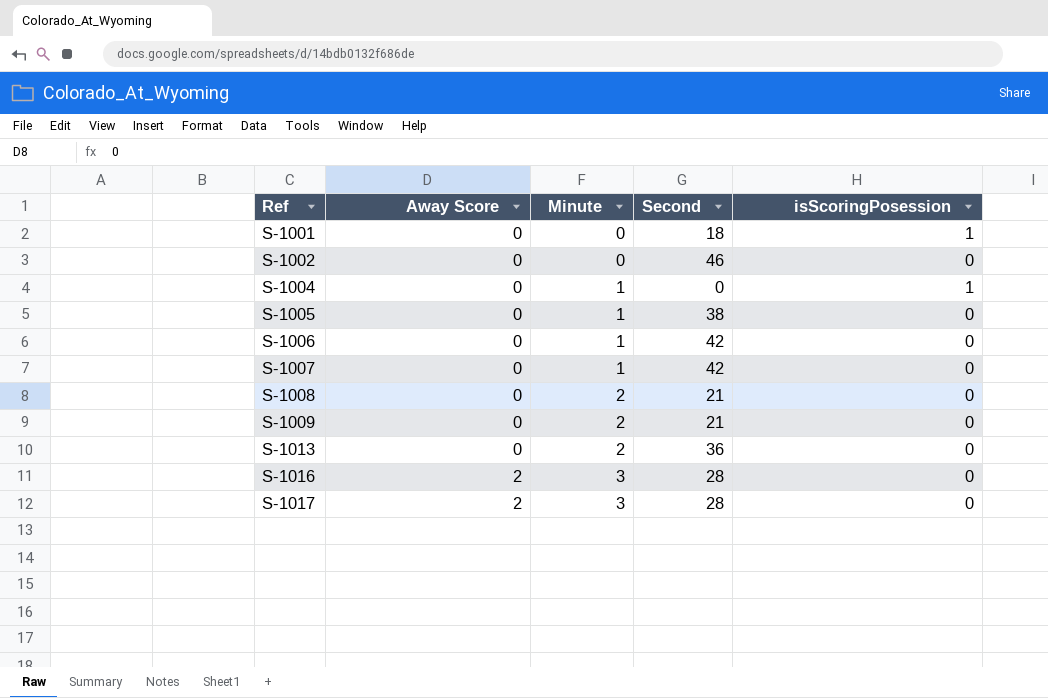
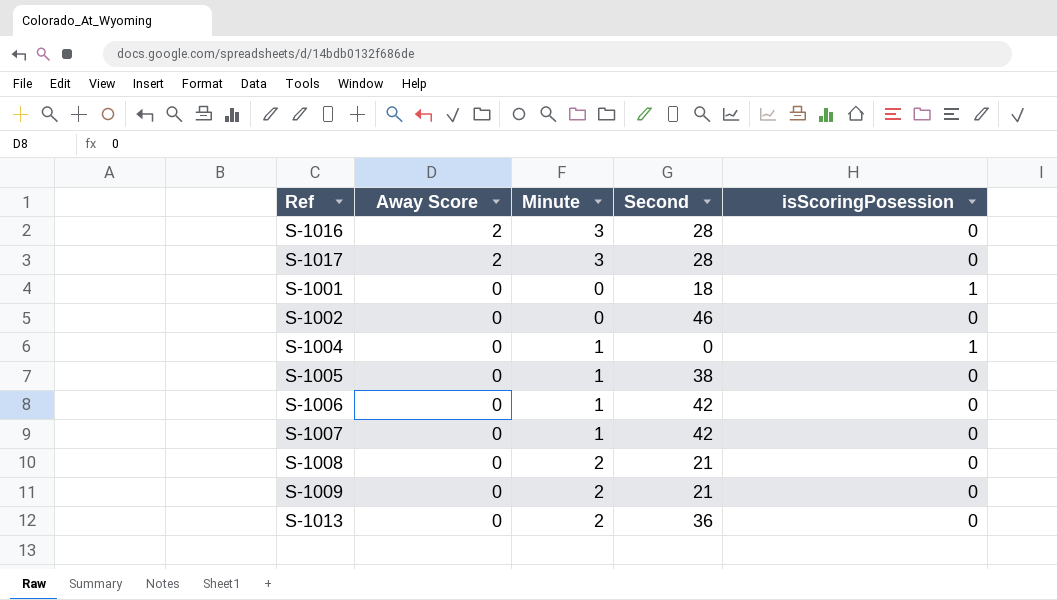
row order: Ref ascending -> Away Score descending

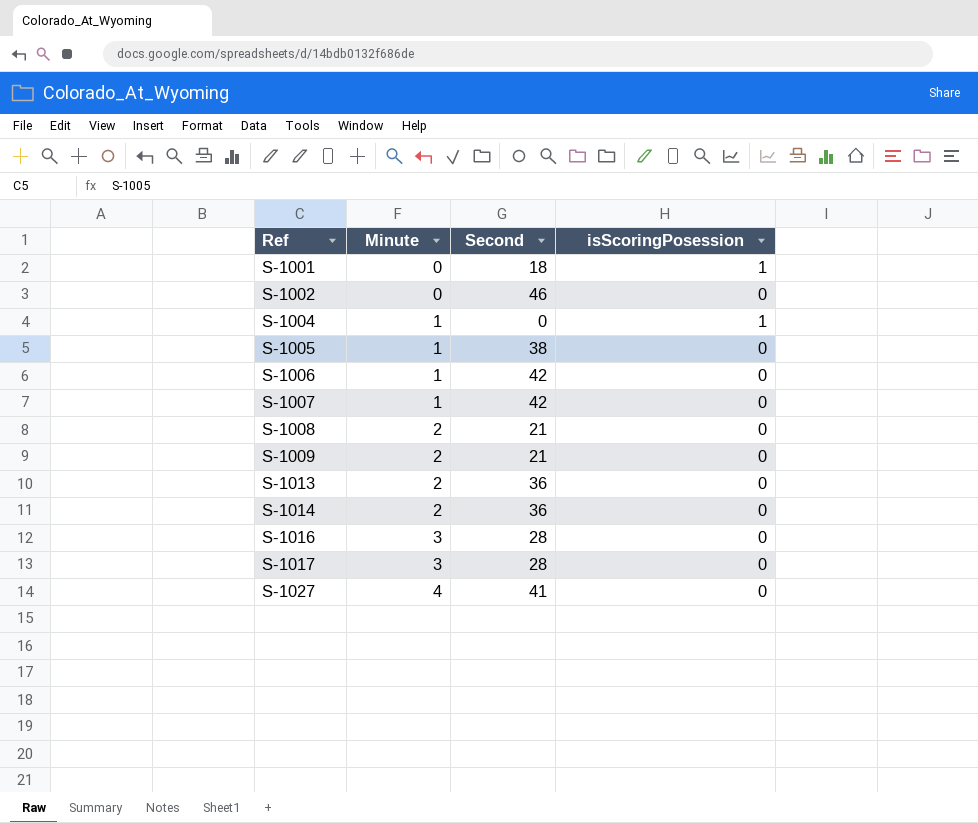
row order: Away Score descending -> Ref ascending
column Away Score | position: 2 -> none
row S-1014: none -> 2 | 36 | 0
row S-1027: none -> 4 | 41 | 0

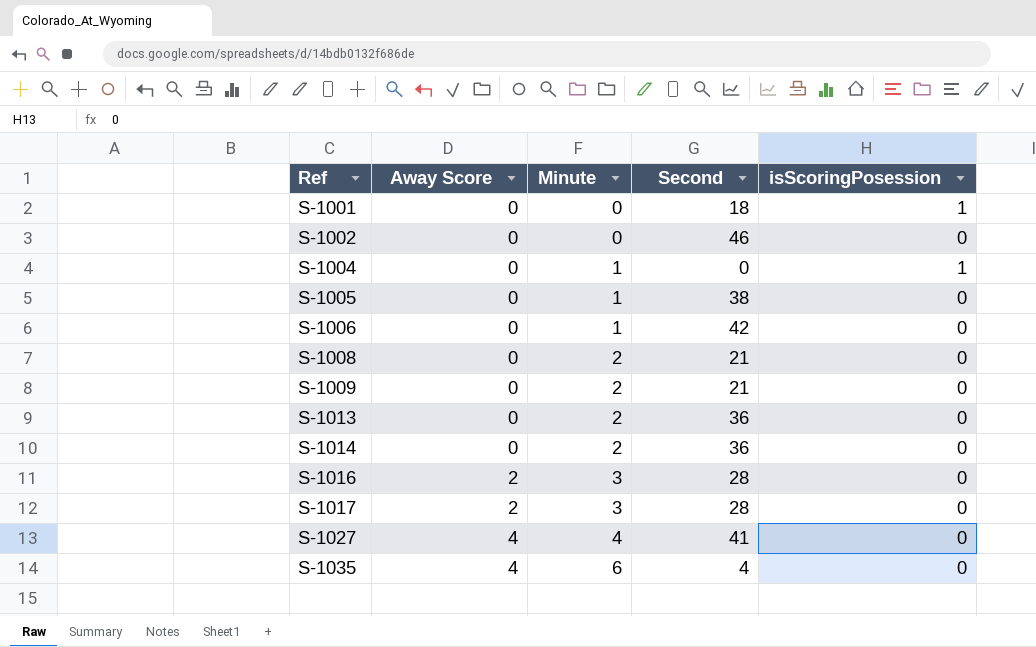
column Away Score | position: none -> 2
row S-1007: 1 | 42 | 0 -> none
row S-1035: none -> 4 | 6 | 4 | 0

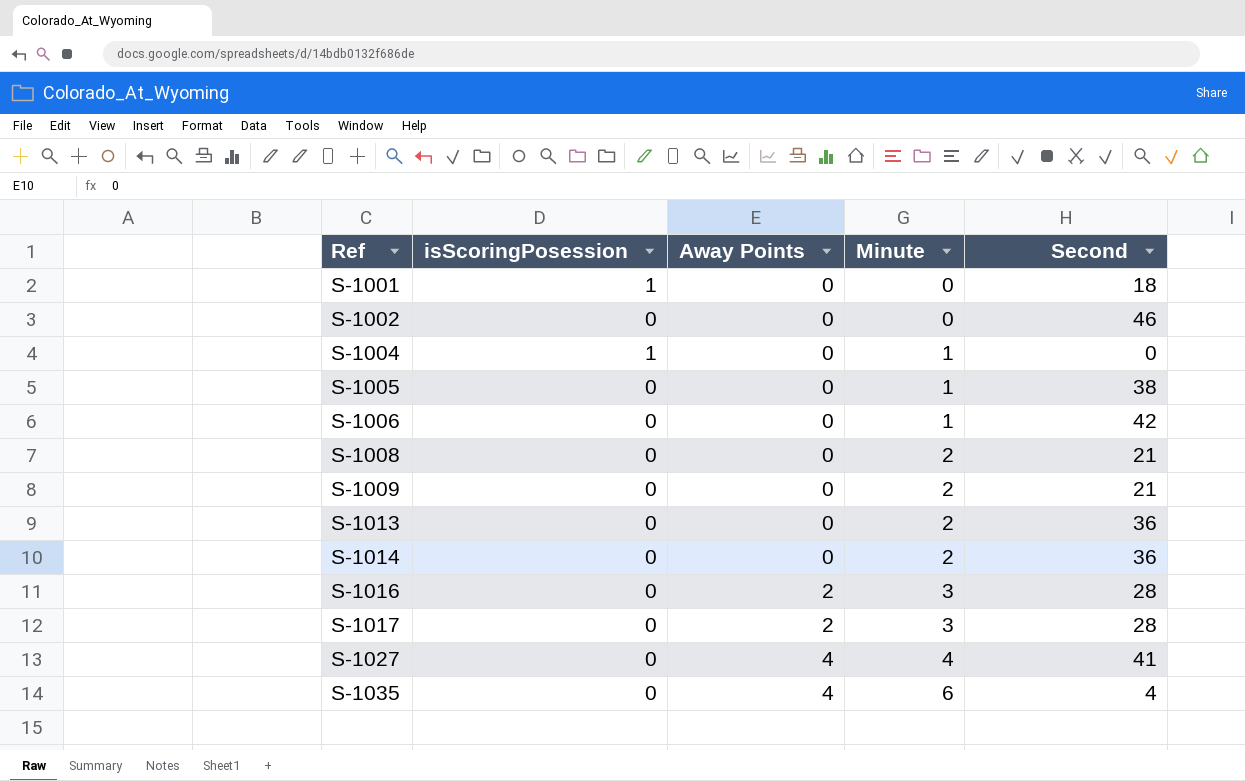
column isScoringPosession | position: 5 -> 2
column name: Away Score -> Away Points

